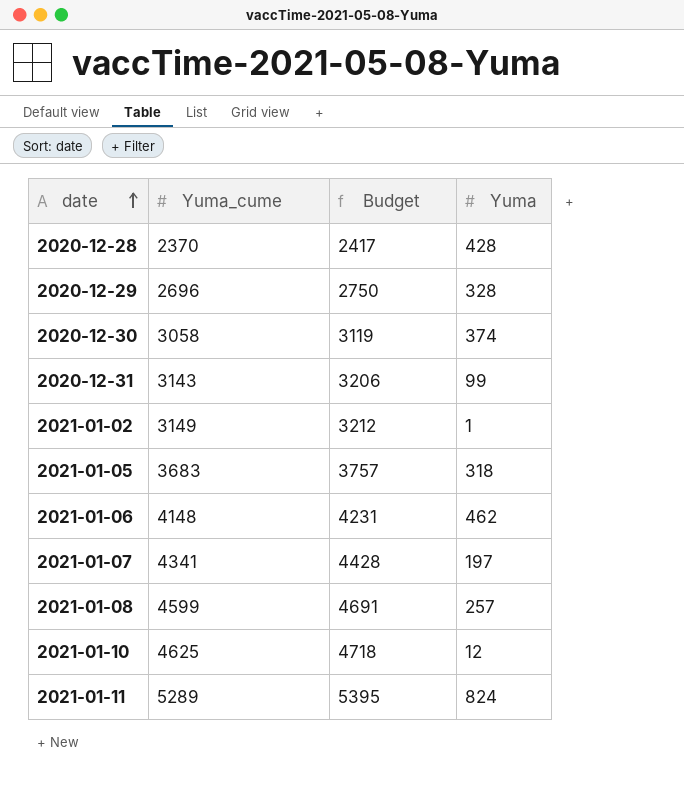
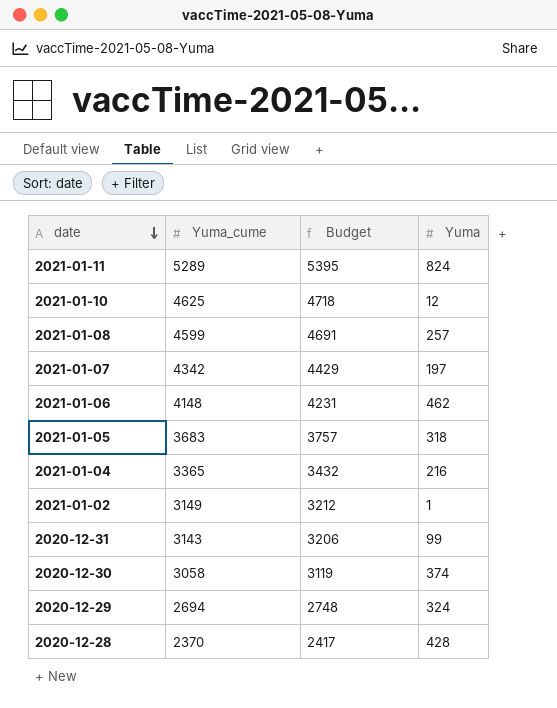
row order: date ascending -> date descending
2021-01-07 | Yuma_cume: 4341 -> 4342
2021-01-07 | Budget: 4428 -> 4429
row 2021-01-04: none -> 3365 | 3432 | 216
2020-12-29 | Yuma_cume: 2696 -> 2694
2020-12-29 | Budget: 2750 -> 2748
2020-12-29 | Yuma: 328 -> 324

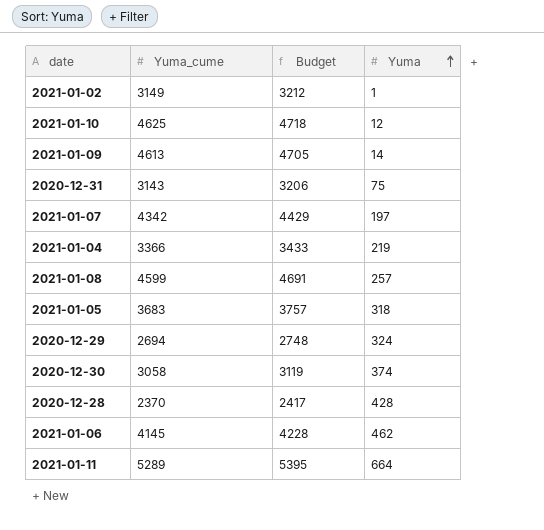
row order: date descending -> Yuma ascending
row 2021-01-09: none -> 4613 | 4705 | 14
2020-12-31 | Yuma: 99 -> 75
2021-01-04 | Yuma_cume: 3365 -> 3366
2021-01-04 | Budget: 3432 -> 3433
2021-01-04 | Yuma: 216 -> 219
2021-01-06 | Yuma_cume: 4148 -> 4145
2021-01-06 | Budget: 4231 -> 4228
2021-01-11 | Yuma: 824 -> 664

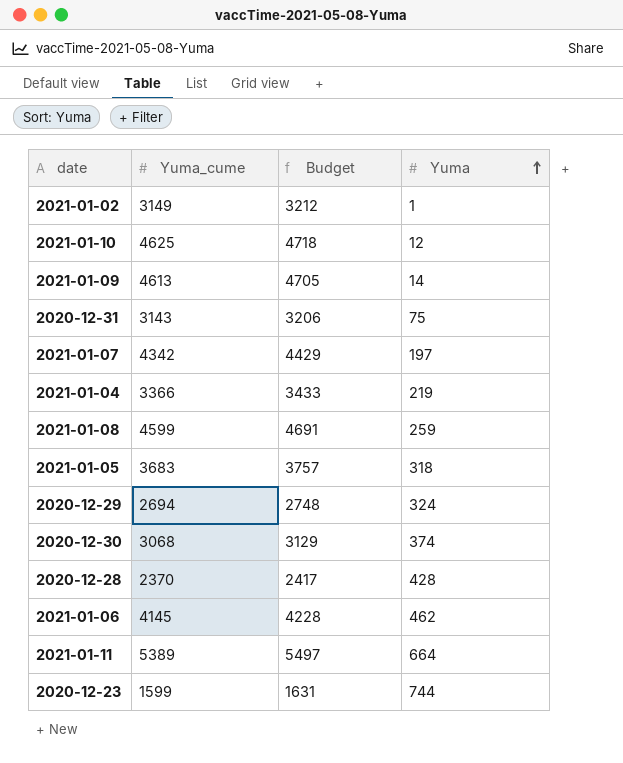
2021-01-08 | Yuma: 257 -> 259
2020-12-30 | Yuma_cume: 3058 -> 3068
2020-12-30 | Budget: 3119 -> 3129
2021-01-11 | Yuma_cume: 5289 -> 5389
2021-01-11 | Budget: 5395 -> 5497
row 2020-12-23: none -> 1599 | 1631 | 744

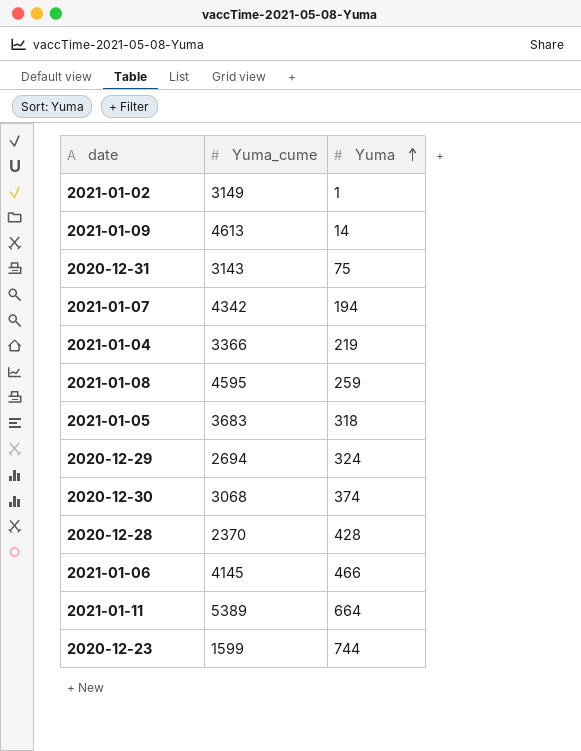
column Budget | formula: [Yuma_cume] * 1.02 -> none
row 2021-01-10: 4625 | 4718 | 12 -> none
2021-01-07 | Yuma: 197 -> 194
2021-01-08 | Yuma_cume: 4599 -> 4595
2021-01-06 | Yuma: 462 -> 466

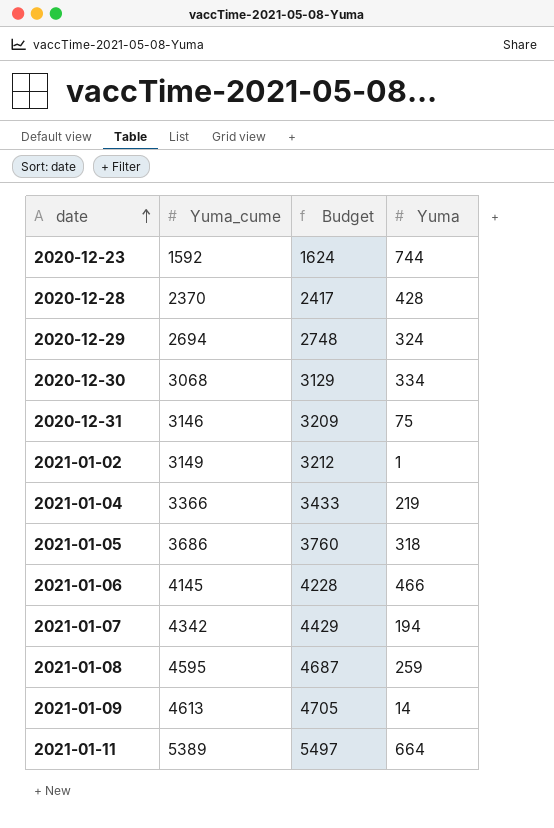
row order: Yuma ascending -> date ascending
column Budget | formula: none -> [Yuma_cume] * 1.02
2020-12-23 | Yuma_cume: 1599 -> 1592
2020-12-30 | Yuma: 374 -> 334
2020-12-31 | Yuma_cume: 3143 -> 3146
2021-01-05 | Yuma_cume: 3683 -> 3686

